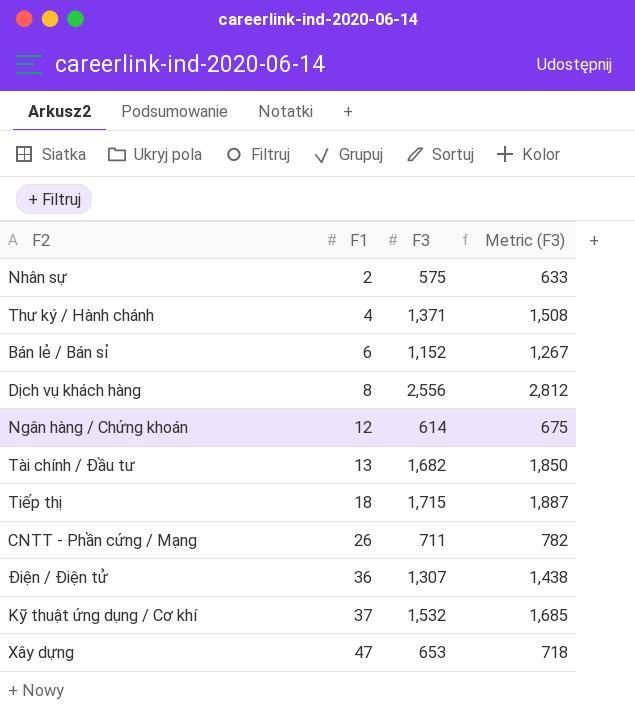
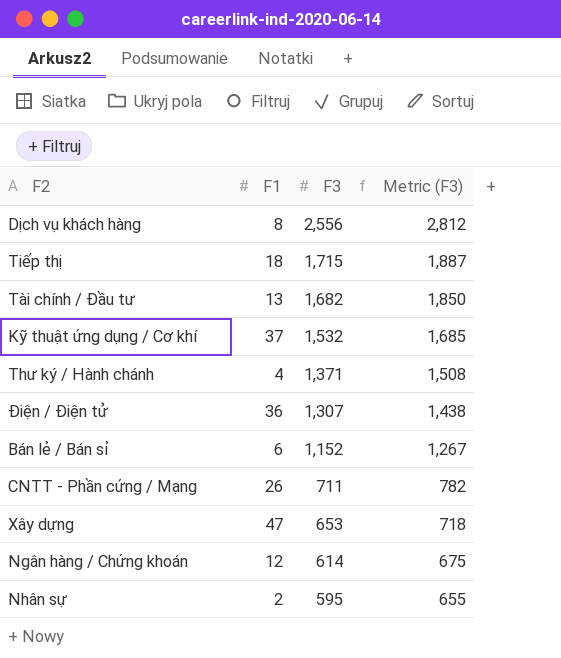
row order: F1 ascending -> F3 descending
Nhân sự | F3: 575 -> 595
Nhân sự | Metric (F3): 633 -> 655

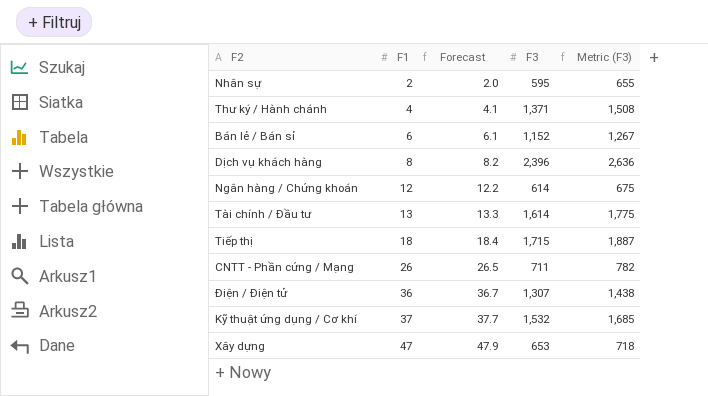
row order: F3 descending -> F1 ascending
column Forecast | formula: none -> [F1] * 1.02
Dịch vụ khách hàng | F3: 2,556 -> 2,396
Dịch vụ khách hàng | Metric (F3): 2,812 -> 2,636
Tài chính / Đầu tư | F3: 1,682 -> 1,614
Tài chính / Đầu tư | Metric (F3): 1,850 -> 1,775

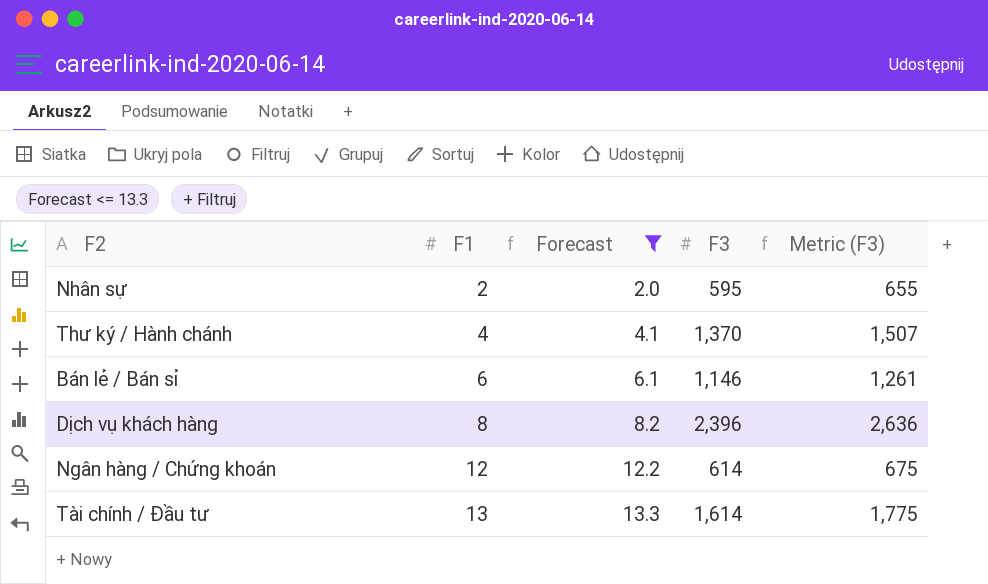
filter: none -> Forecast <= 13.3
Thư ký / Hành chánh | F3: 1,371 -> 1,370
Thư ký / Hành chánh | Metric (F3): 1,508 -> 1,507
Bán lẻ / Bán sỉ | F3: 1,152 -> 1,146
Bán lẻ / Bán sỉ | Metric (F3): 1,267 -> 1,261

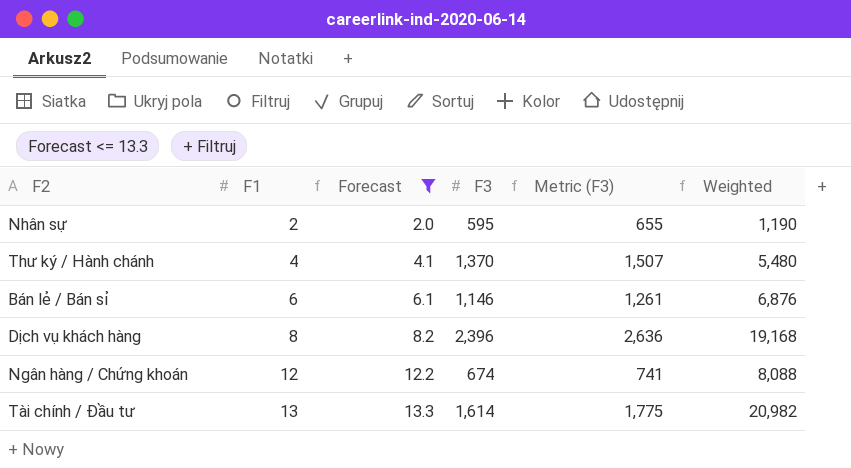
column Weighted | formula: none -> [F1] * [F3]
Ngân hàng / Chứng khoán | F3: 614 -> 674
Ngân hàng / Chứng khoán | Metric (F3): 675 -> 741

